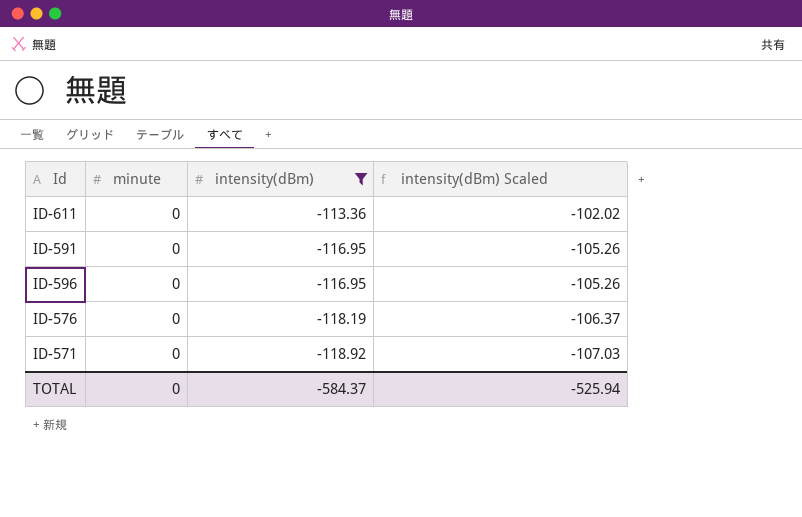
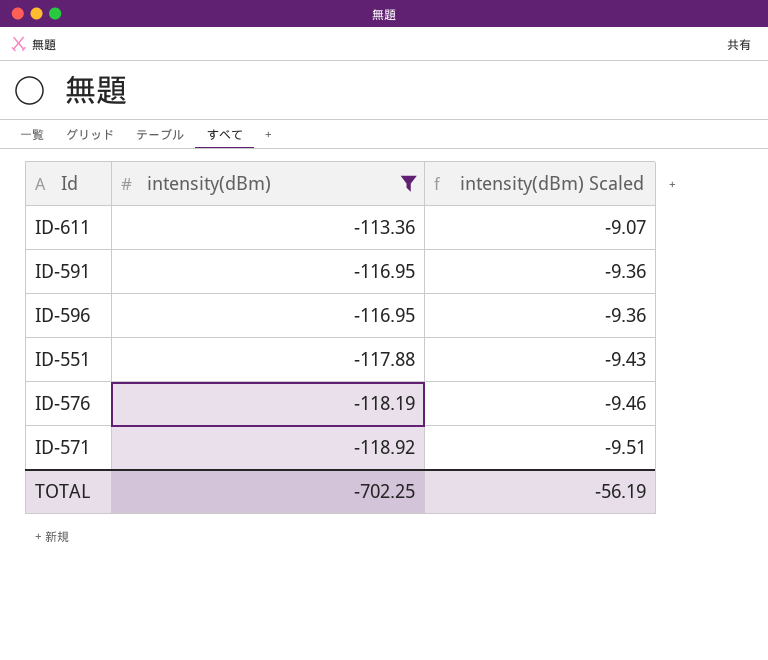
column minute | position: 2 -> none
column intensity(dBm) Scaled | formula: [intensity(dBm)] * 0.9 -> [intensity(dBm)] * 0.08
row ID-551: none -> -117.88 | -9.43
TOTAL | intensity(dBm): -584.37 -> -702.25
TOTAL | intensity(dBm) Scaled: -525.94 -> -56.19

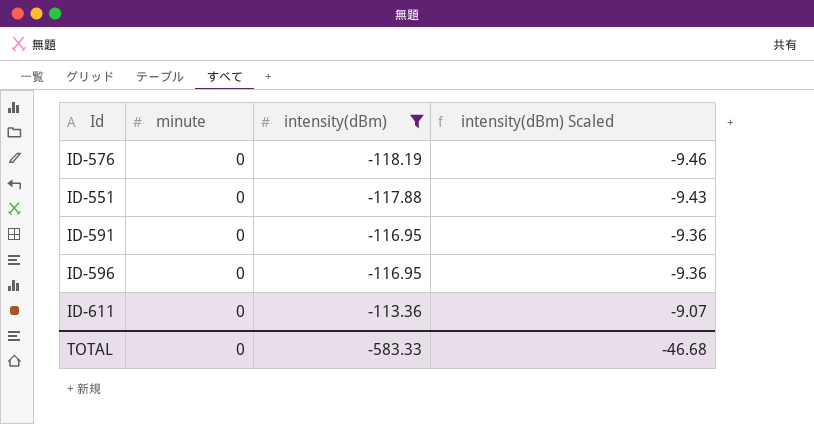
row order: intensity(dBm) descending -> intensity(dBm) ascending
column minute | position: none -> 2
row ID-571: -118.92 | -9.51 -> none
TOTAL | intensity(dBm): -702.25 -> -583.33
TOTAL | intensity(dBm) Scaled: -56.19 -> -46.68

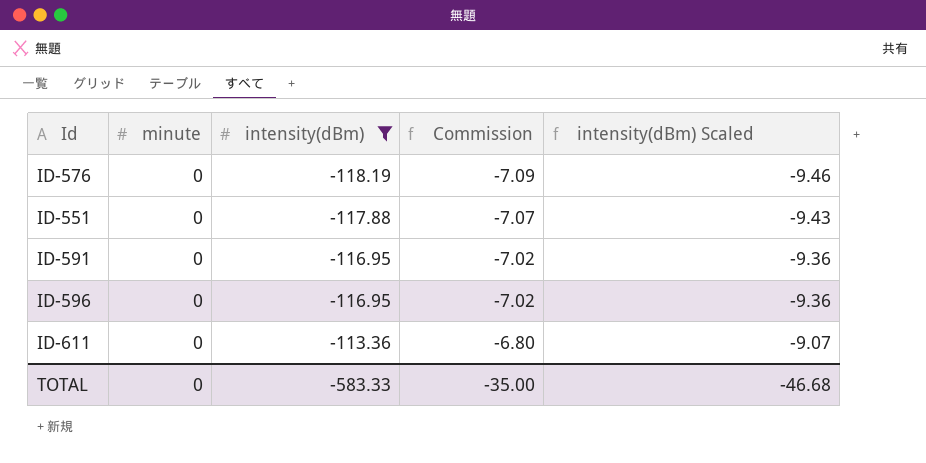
column Commission | formula: none -> [intensity(dBm)] * 0.06

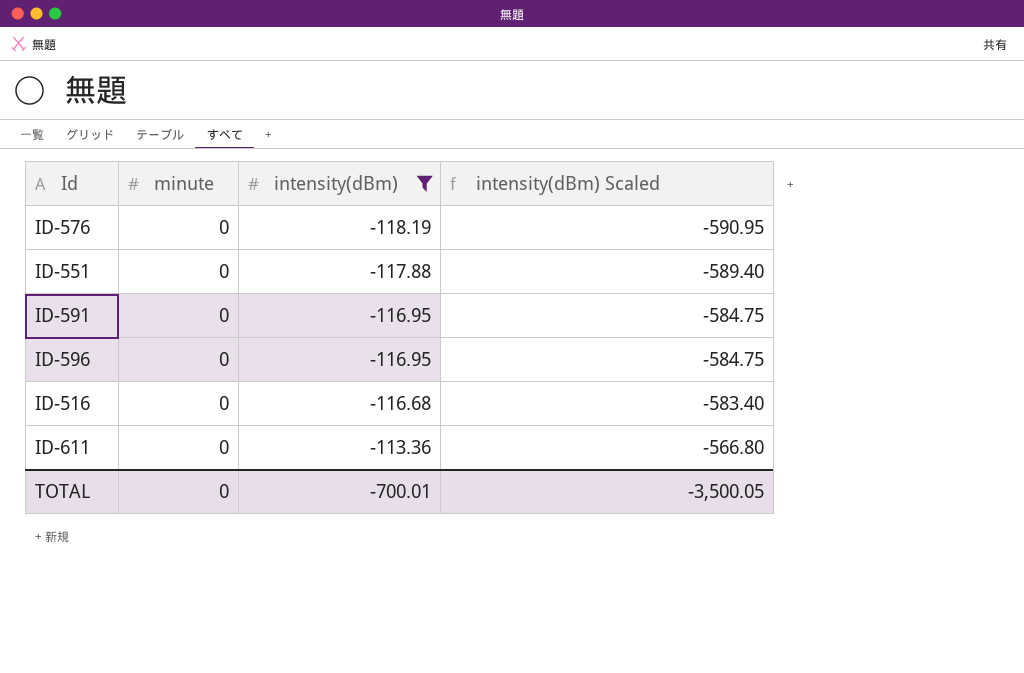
column Commission | formula: [intensity(dBm)] * 0.06 -> none
column intensity(dBm) Scaled | formula: [intensity(dBm)] * 0.08 -> [intensity(dBm)] * 5
row ID-516: none -> 0 | -116.68 | -583.40
TOTAL | intensity(dBm): -583.33 -> -700.01
TOTAL | intensity(dBm) Scaled: -46.68 -> -3,500.05

